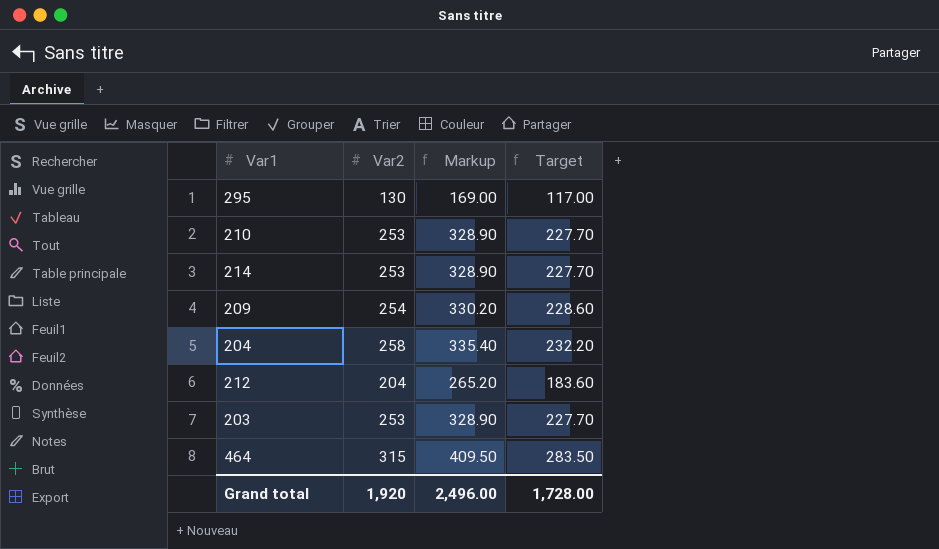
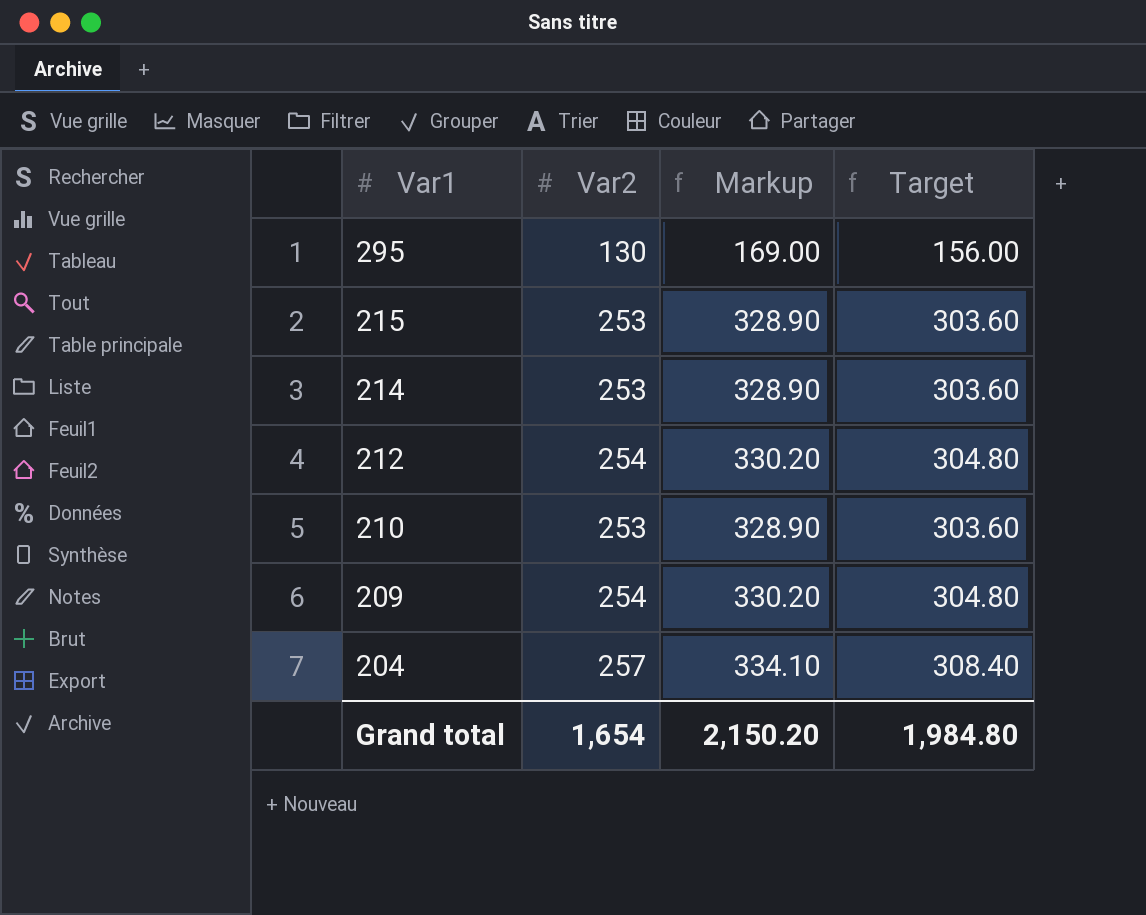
row order: none -> Var1 descending
column Target | formula: [Var2] * 0.9 -> [Var2] * 1.2
row 203: 253 | 328.90 | 227.70 -> none
row 464: 315 | 409.50 | 283.50 -> none
row 215: none -> 253 | 328.90 | 303.60
212 | Var2: 204 -> 254
212 | Markup: 265.20 -> 330.20
204 | Var2: 258 -> 257
204 | Markup: 335.40 -> 334.10
Grand total | Var2: 1,920 -> 1,654
Grand total | Markup: 2,496.00 -> 2,150.20
Grand total | Target: 1,728.00 -> 1,984.80

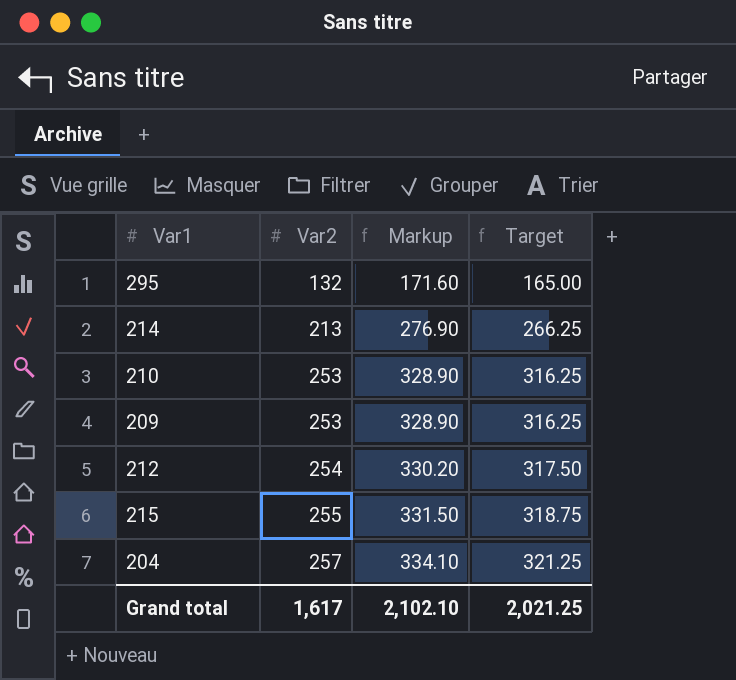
row order: Var1 descending -> Var2 ascending
column Target | formula: [Var2] * 1.2 -> [Var2] * 1.25
295 | Var2: 130 -> 132
295 | Markup: 169.00 -> 171.60
214 | Var2: 253 -> 213
214 | Markup: 328.90 -> 276.90
209 | Var2: 254 -> 253
209 | Markup: 330.20 -> 328.90
215 | Var2: 253 -> 255
215 | Markup: 328.90 -> 331.50
Grand total | Var2: 1,654 -> 1,617
Grand total | Markup: 2,150.20 -> 2,102.10
Grand total | Target: 1,984.80 -> 2,021.25

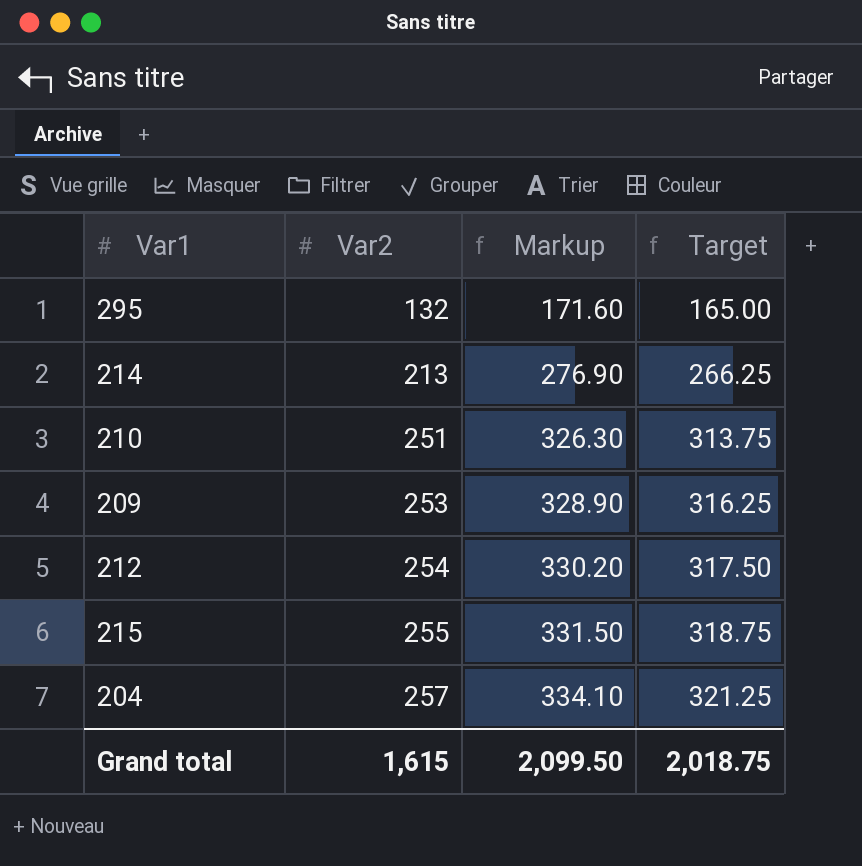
210 | Var2: 253 -> 251
210 | Markup: 328.90 -> 326.30
210 | Target: 316.25 -> 313.75
Grand total | Var2: 1,617 -> 1,615
Grand total | Markup: 2,102.10 -> 2,099.50
Grand total | Target: 2,021.25 -> 2,018.75

